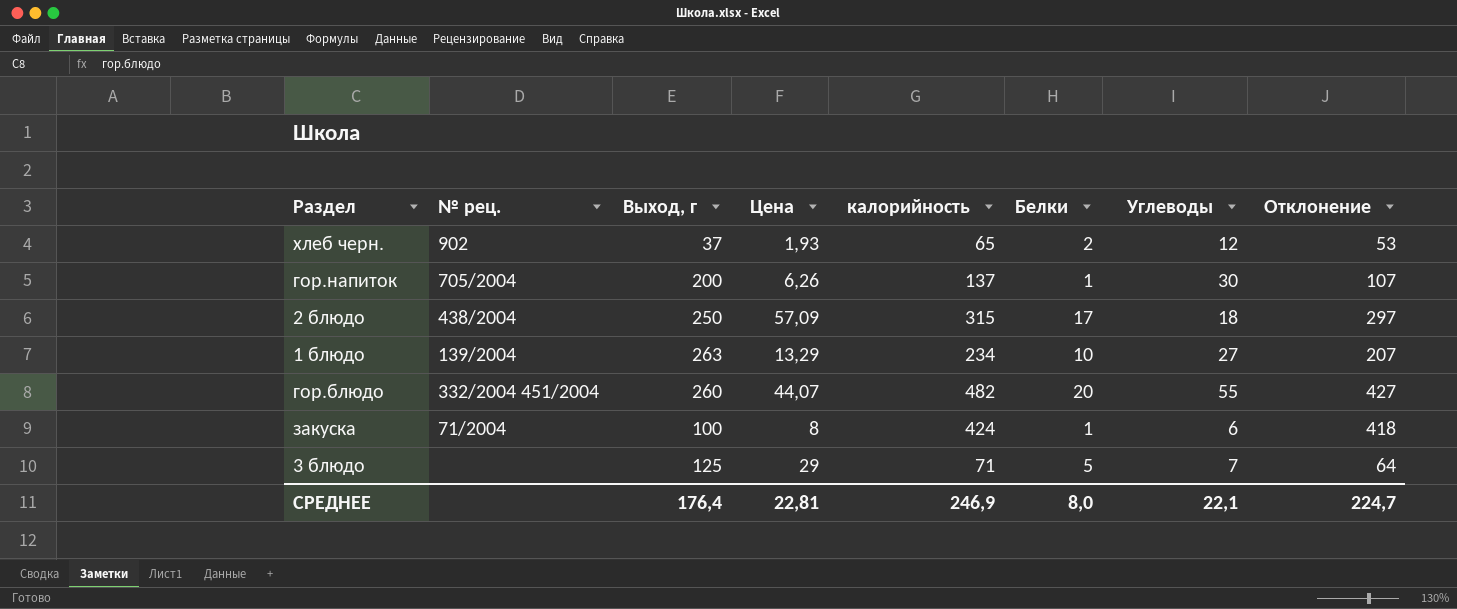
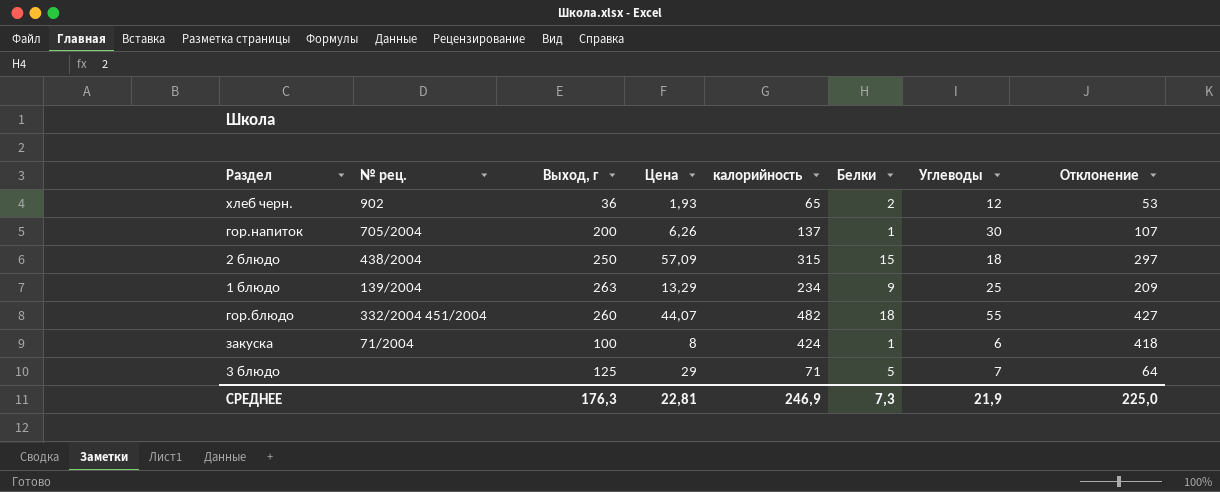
хлеб черн. | Выход, г: 37 -> 36
2 блюдо | Белки: 17 -> 15
1 блюдо | Белки: 10 -> 9
1 блюдо | Углеводы: 27 -> 25
1 блюдо | Отклонение: 207 -> 209
гор.блюдо | Белки: 20 -> 18
СРЕДНЕЕ | Выход, г: 176,4 -> 176,3
СРЕДНЕЕ | Белки: 8,0 -> 7,3
СРЕДНЕЕ | Углеводы: 22,1 -> 21,9
СРЕДНЕЕ | Отклонение: 224,7 -> 225,0

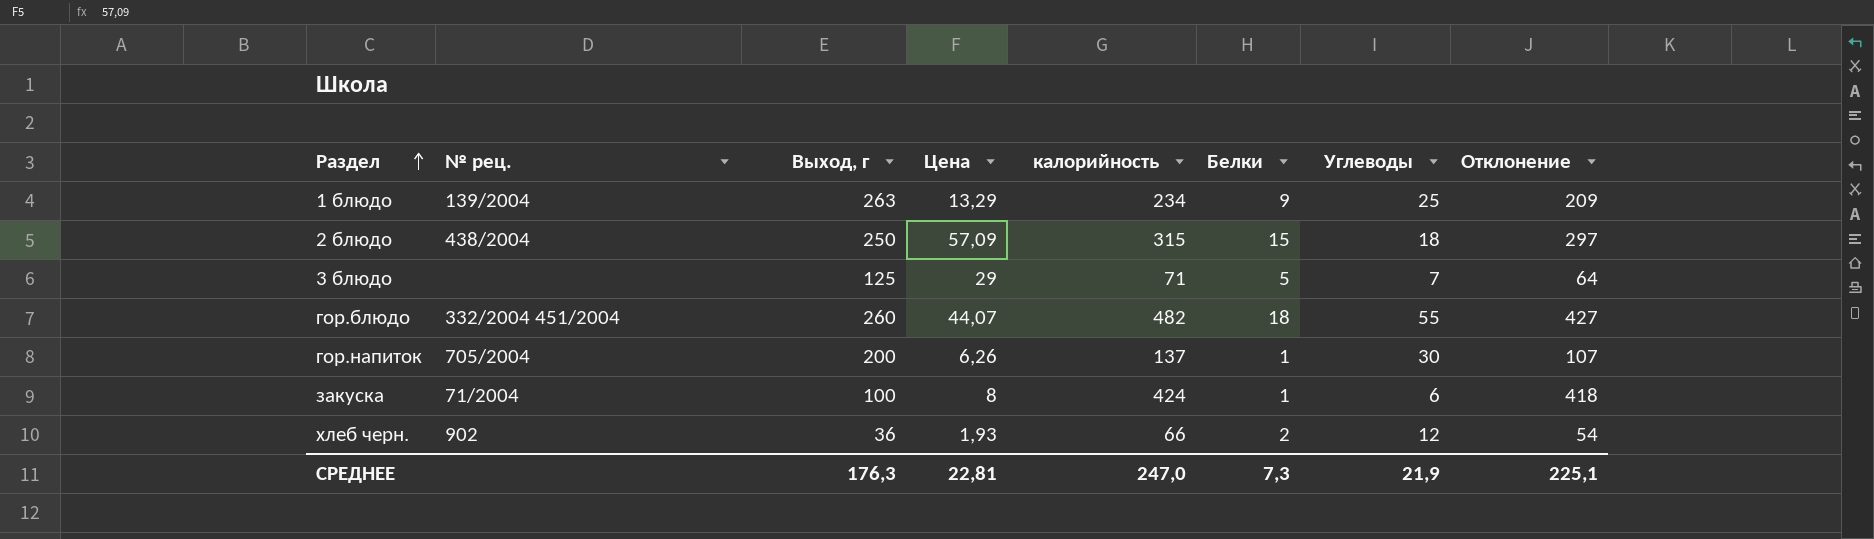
row order: none -> Раздел ascending
хлеб черн. | калорийность: 65 -> 66
хлеб черн. | Отклонение: 53 -> 54
СРЕДНЕЕ | калорийность: 246,9 -> 247,0
СРЕДНЕЕ | Отклонение: 225,0 -> 225,1

